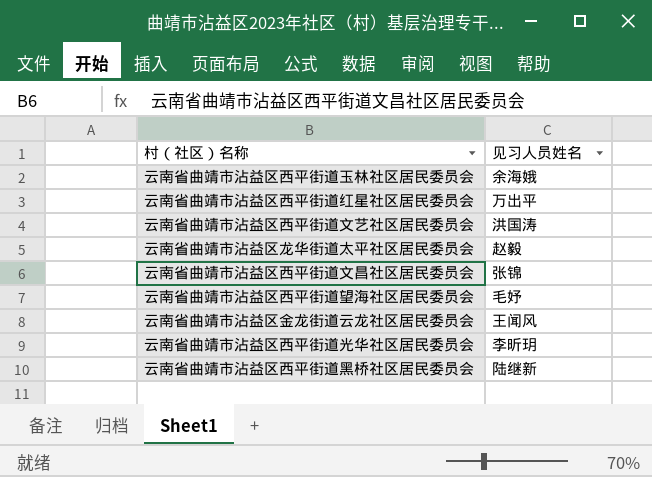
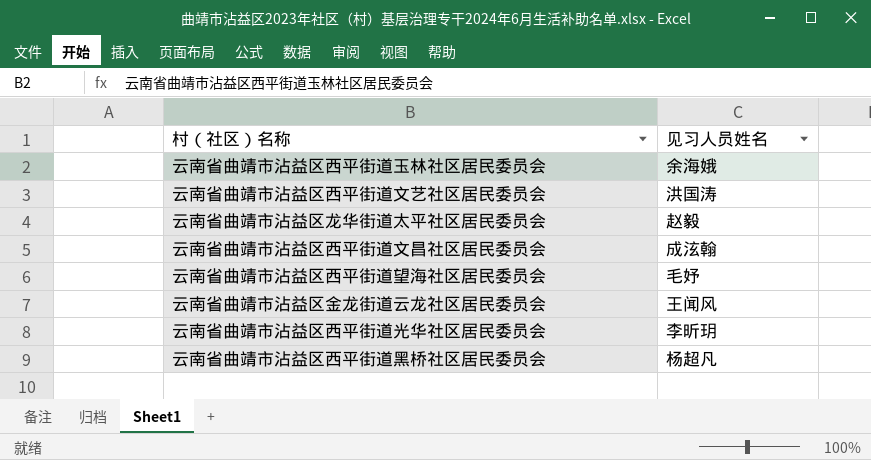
row 云南省曲靖市沾益区西平街道红星社区居民委员会: 万出平 -> none
云南省曲靖市沾益区西平街道文昌社区居民委员会 | 见习人员姓名: 张锦 -> 成泫翰
云南省曲靖市沾益区西平街道黑桥社区居民委员会 | 见习人员姓名: 陆继新 -> 杨超凡

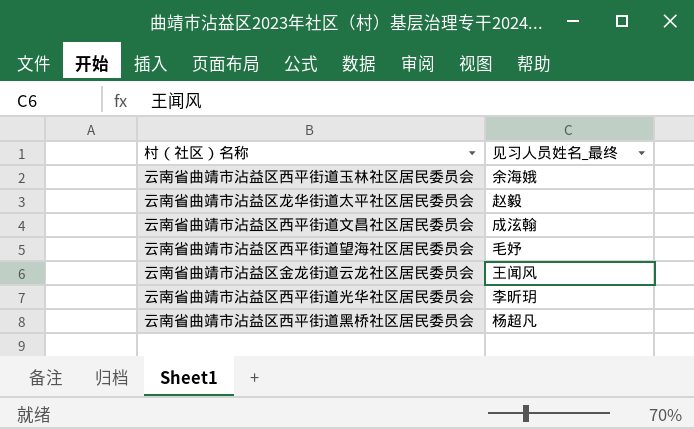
column name: 见习人员姓名 -> 见习人员姓名_最终
row 云南省曲靖市沾益区西平街道文艺社区居民委员会: 洪国涛 -> none

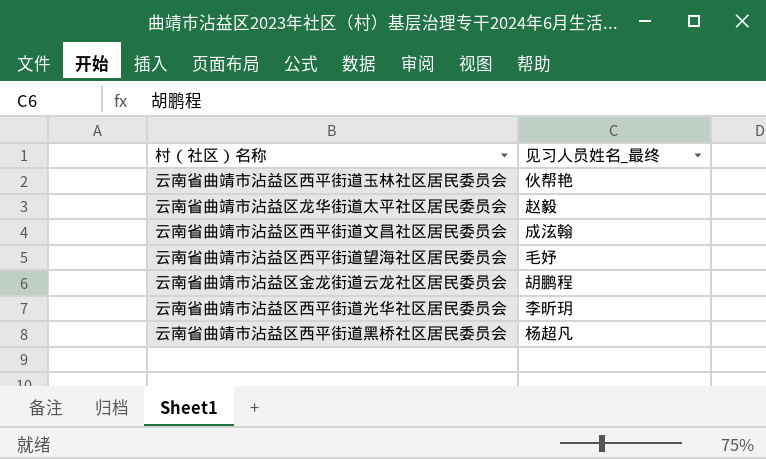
云南省曲靖市沾益区西平街道玉林社区居民委员会 | 见习人员姓名_最终: 余海娥 -> 伙帮艳
云南省曲靖市沾益区金龙街道云龙社区居民委员会 | 见习人员姓名_最终: 王闻风 -> 胡鹏程

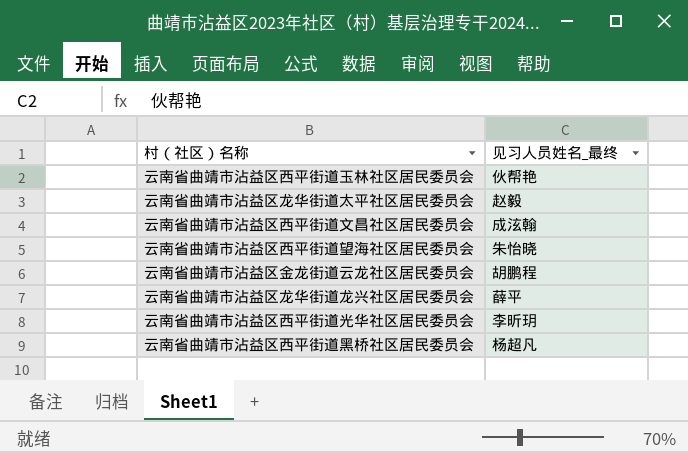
云南省曲靖市沾益区西平街道望海社区居民委员会 | 见习人员姓名_最终: 毛妤 -> 朱怡晓
row 云南省曲靖市沾益区龙华街道龙兴社区居民委员会: none -> 薛平

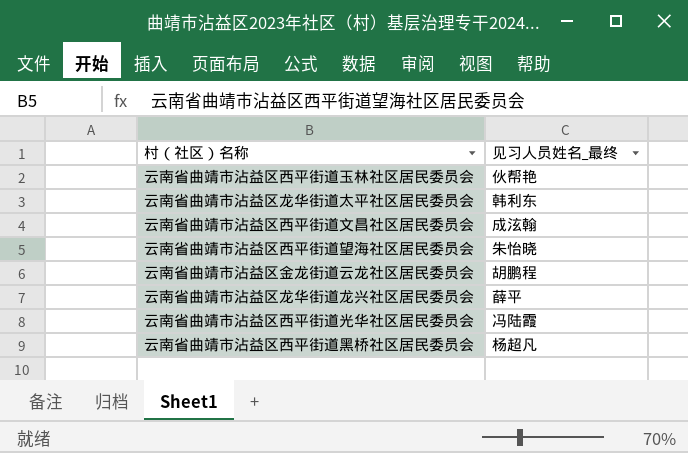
云南省曲靖市沾益区龙华街道太平社区居民委员会 | 见习人员姓名_最终: 赵毅 -> 韩利东
云南省曲靖市沾益区西平街道光华社区居民委员会 | 见习人员姓名_最终: 李昕玥 -> 冯陆霞

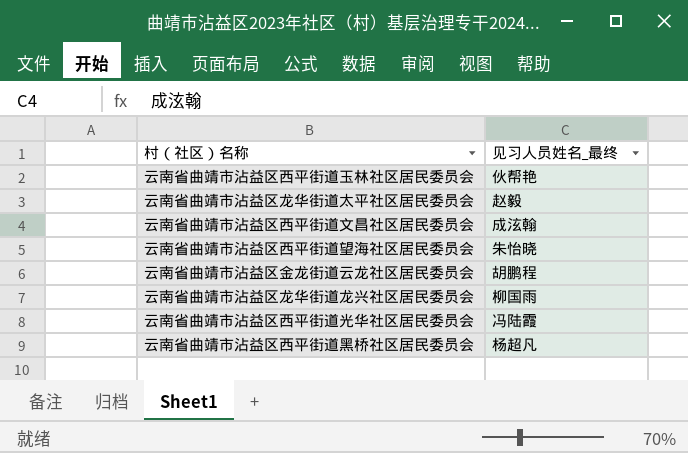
云南省曲靖市沾益区龙华街道太平社区居民委员会 | 见习人员姓名_最终: 韩利东 -> 赵毅
云南省曲靖市沾益区龙华街道龙兴社区居民委员会 | 见习人员姓名_最终: 薛平 -> 柳国雨

